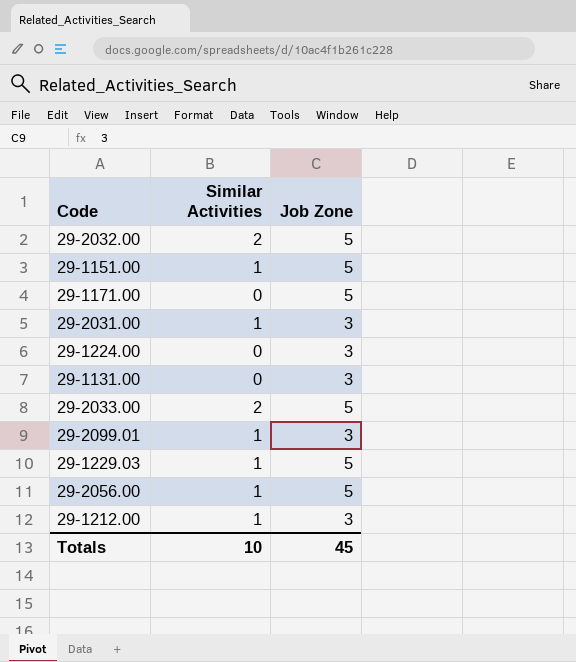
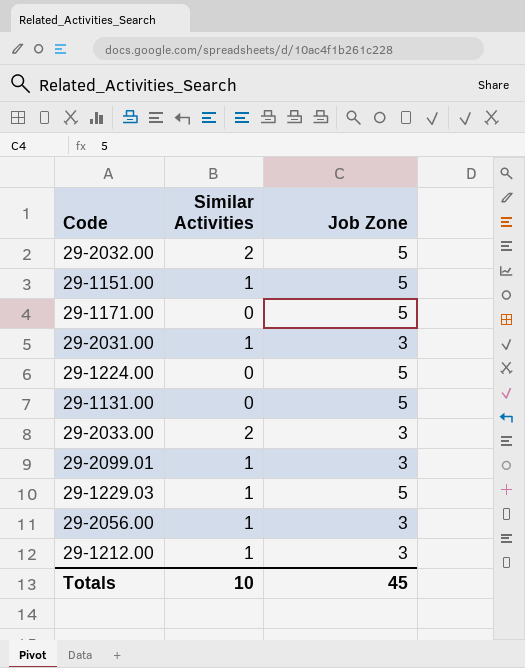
29-1224.00 | Job Zone: 3 -> 5
29-1131.00 | Job Zone: 3 -> 5
29-2033.00 | Job Zone: 5 -> 3
29-2056.00 | Job Zone: 5 -> 3

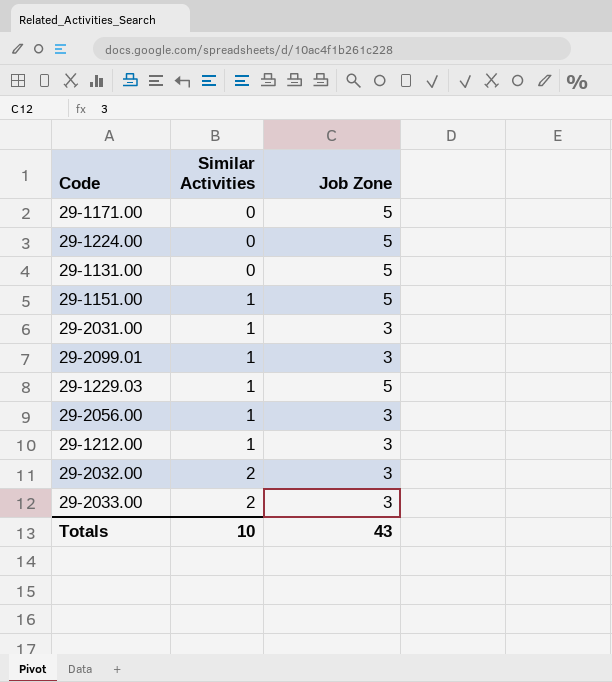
row order: none -> Similar Activities ascending
29-2032.00 | Job Zone: 5 -> 3
Totals | Job Zone: 45 -> 43

